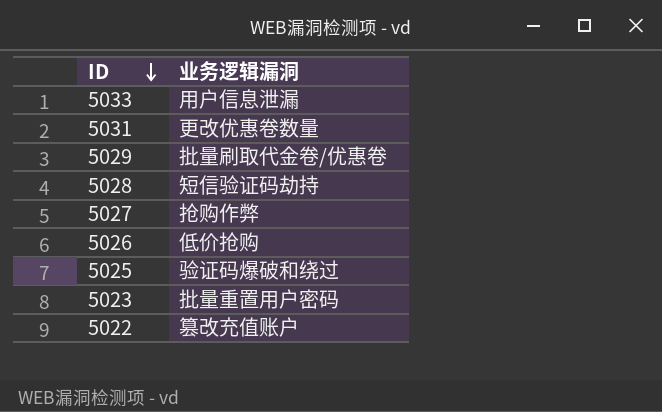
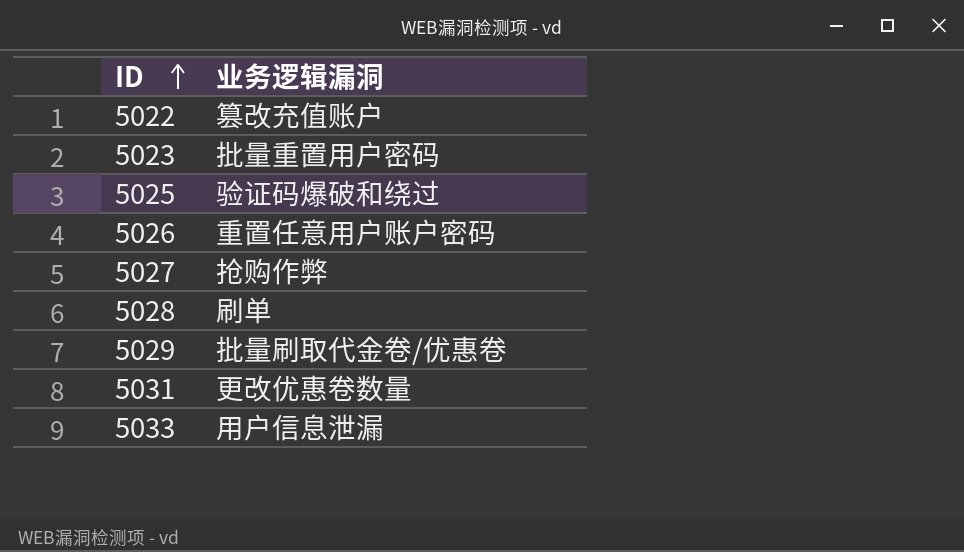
row order: ID descending -> ID ascending
5026 | 业务逻辑漏洞: 低价抢购 -> 重置任意用户账户密码
5028 | 业务逻辑漏洞: 短信验证码劫持 -> 刷单

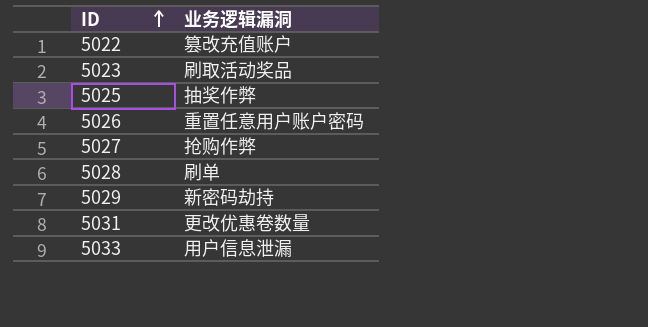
5023 | 业务逻辑漏洞: 批量重置用户密码 -> 刷取活动奖品
5025 | 业务逻辑漏洞: 验证码爆破和绕过 -> 抽奖作弊
5029 | 业务逻辑漏洞: 批量刷取代金卷/优惠卷 -> 新密码劫持

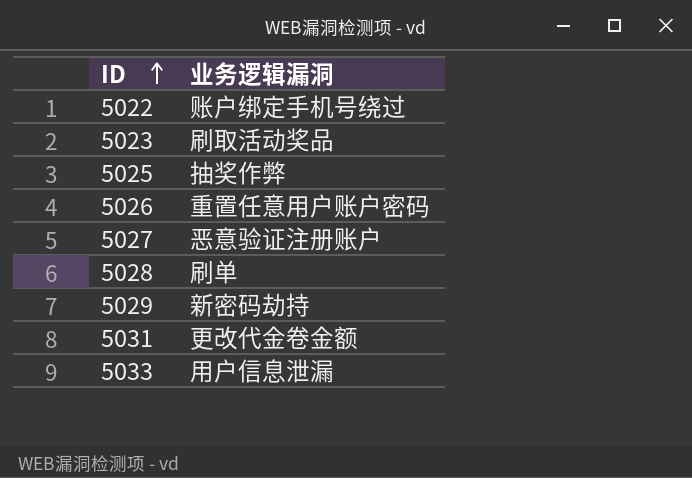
5022 | 业务逻辑漏洞: 篡改充值账户 -> 账户绑定手机号绕过
5027 | 业务逻辑漏洞: 抢购作弊 -> 恶意验证注册账户
5031 | 业务逻辑漏洞: 更改优惠卷数量 -> 更改代金卷金额

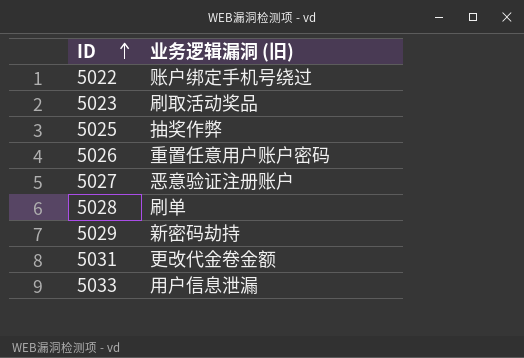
column name: 业务逻辑漏洞 -> 业务逻辑漏洞 (旧)

